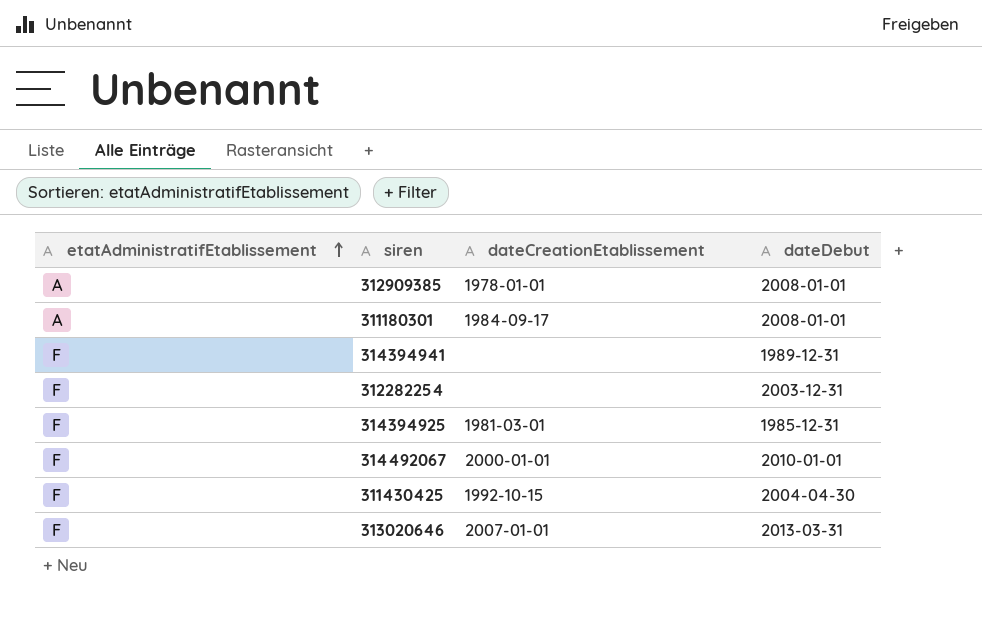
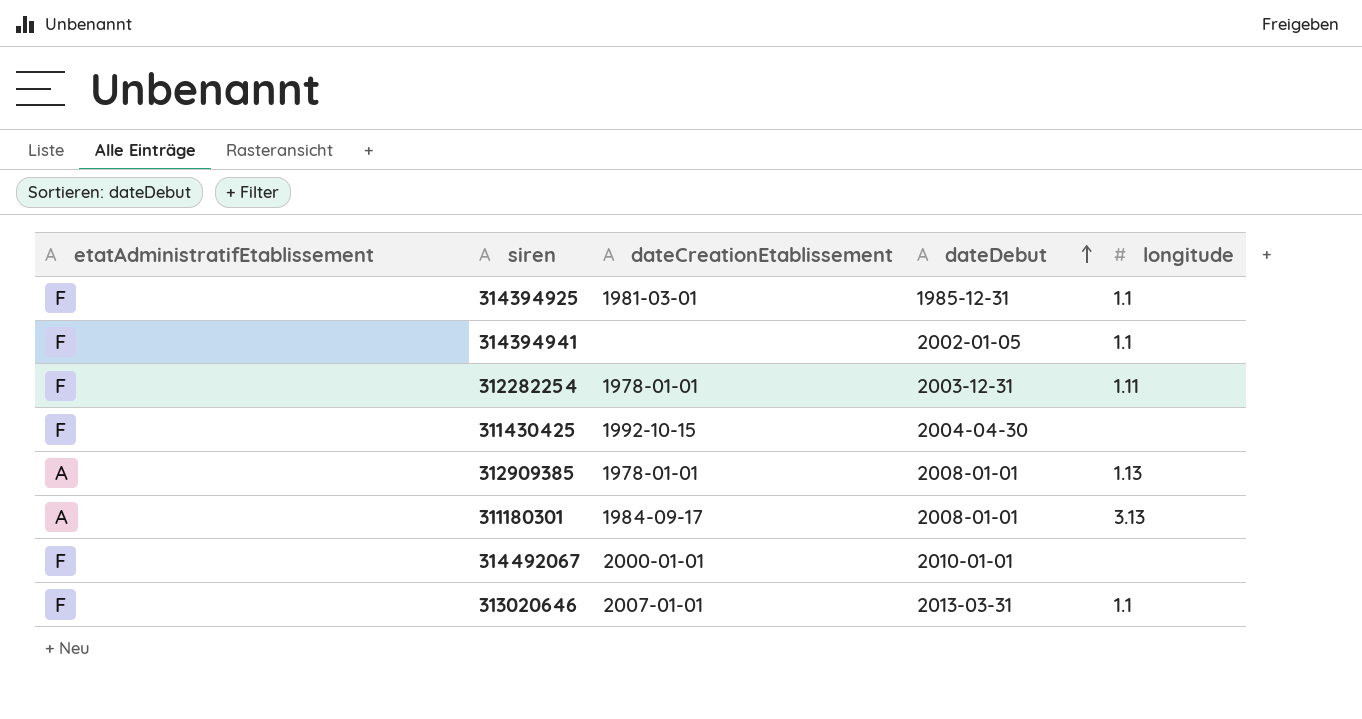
row order: etatAdministratifEtablissement ascending -> dateDebut ascending
column longitude | position: none -> 5
314394941 | dateDebut: 1989-12-31 -> 2002-01-05
312282254 | dateCreationEtablissement: none -> 1978-01-01

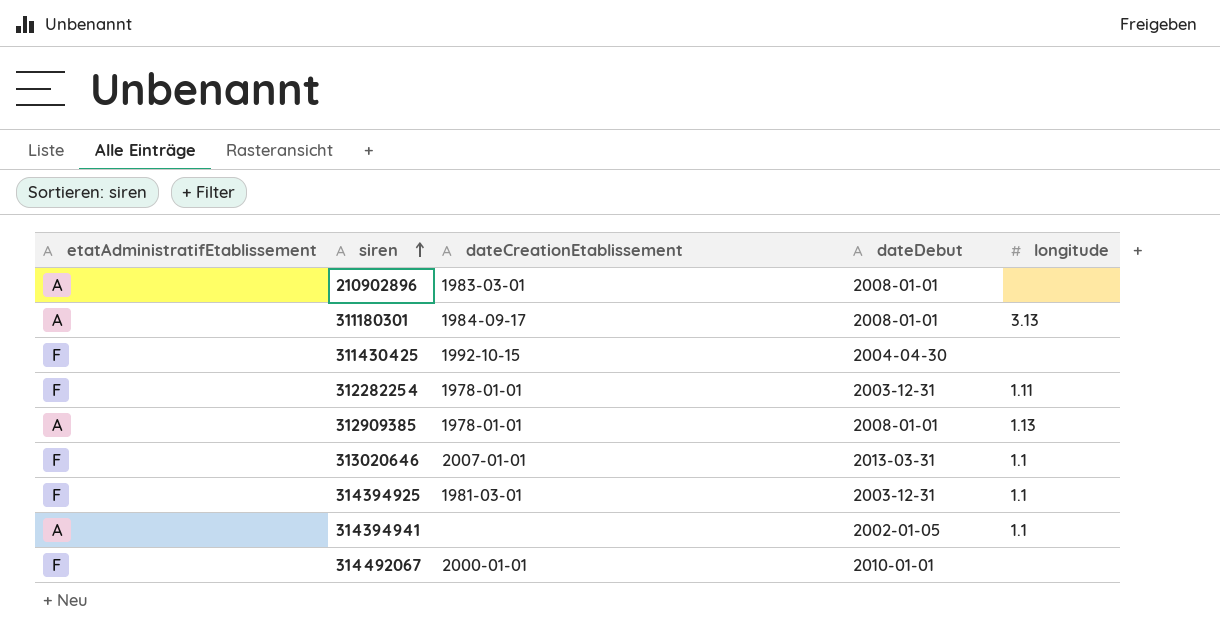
row order: dateDebut ascending -> siren ascending
row 210902896: none -> A | 1983-03-01 | 2008-01-01 | none
314394925 | dateDebut: 1985-12-31 -> 2003-12-31
314394941 | etatAdministratifEtablissement: F -> A

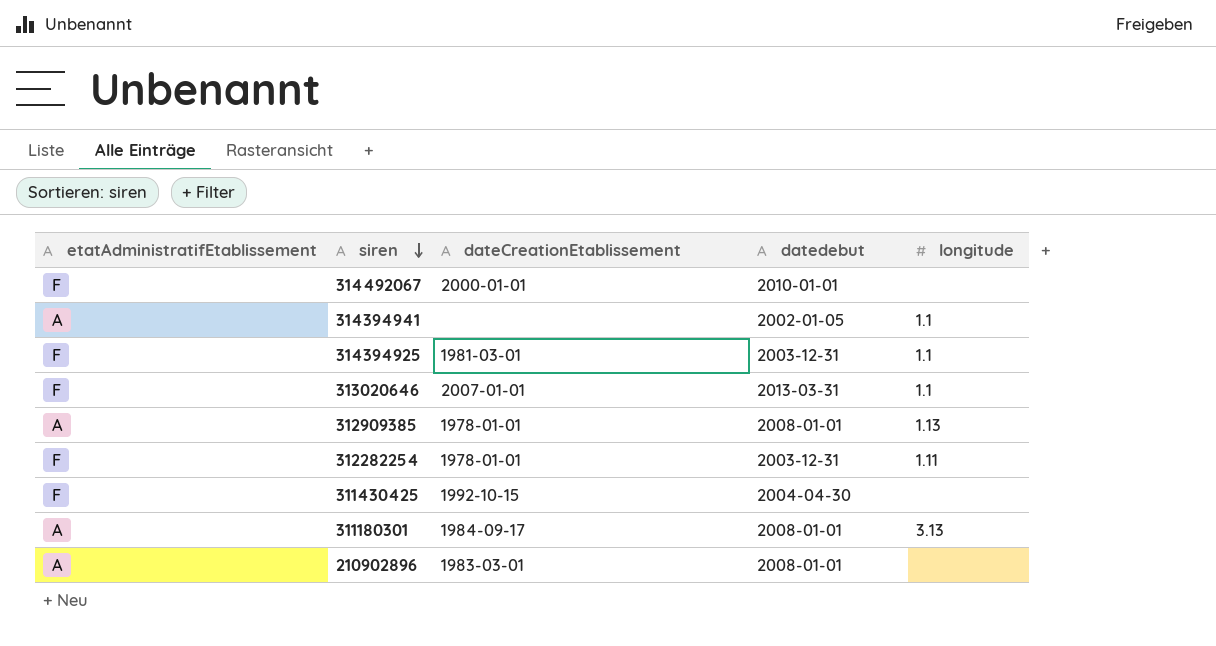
row order: siren ascending -> siren descending
column name: dateDebut -> datedebut

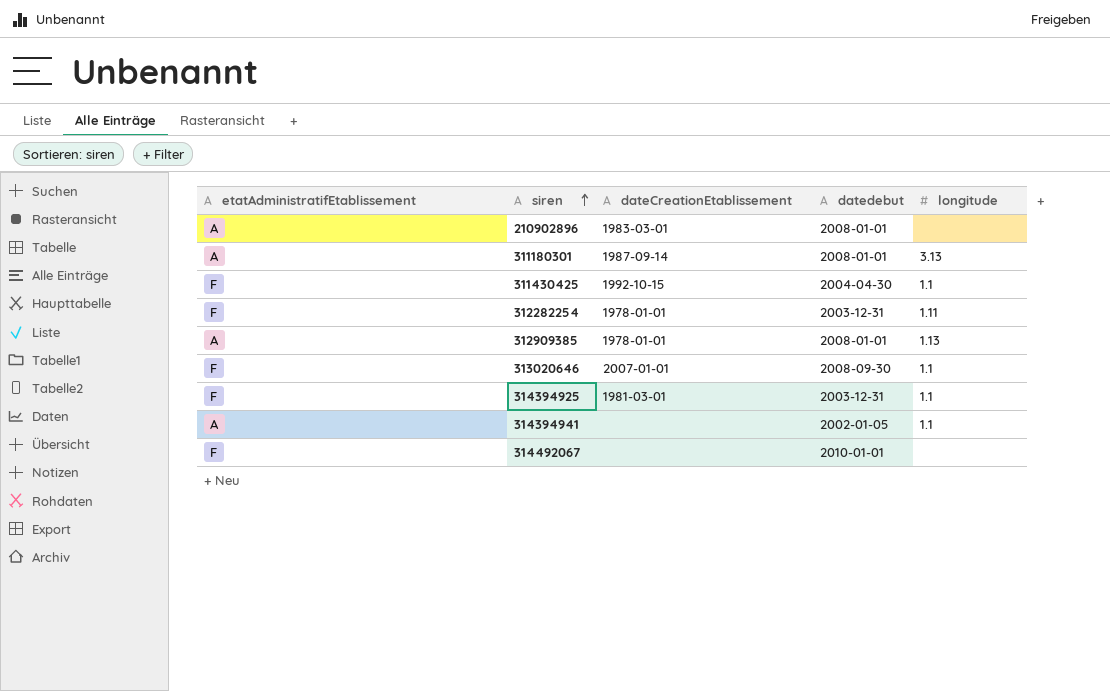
row order: siren descending -> siren ascending
311180301 | dateCreationEtablissement: 1984-09-17 -> 1987-09-14
311430425 | longitude: none -> 1.1
313020646 | datedebut: 2013-03-31 -> 2008-09-30
314492067 | dateCreationEtablissement: 2000-01-01 -> none

